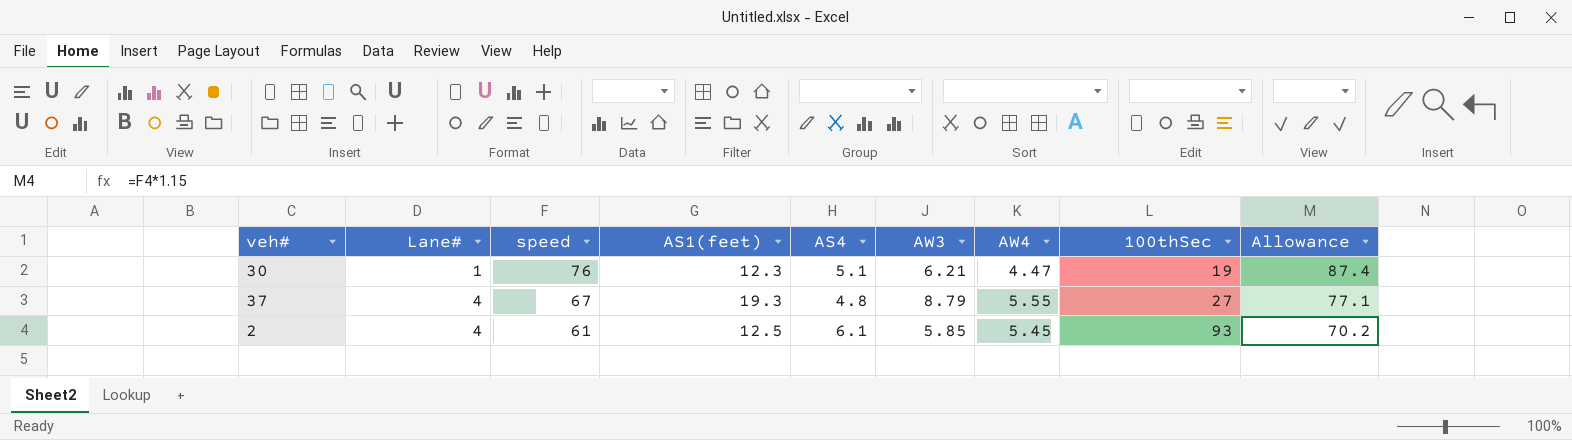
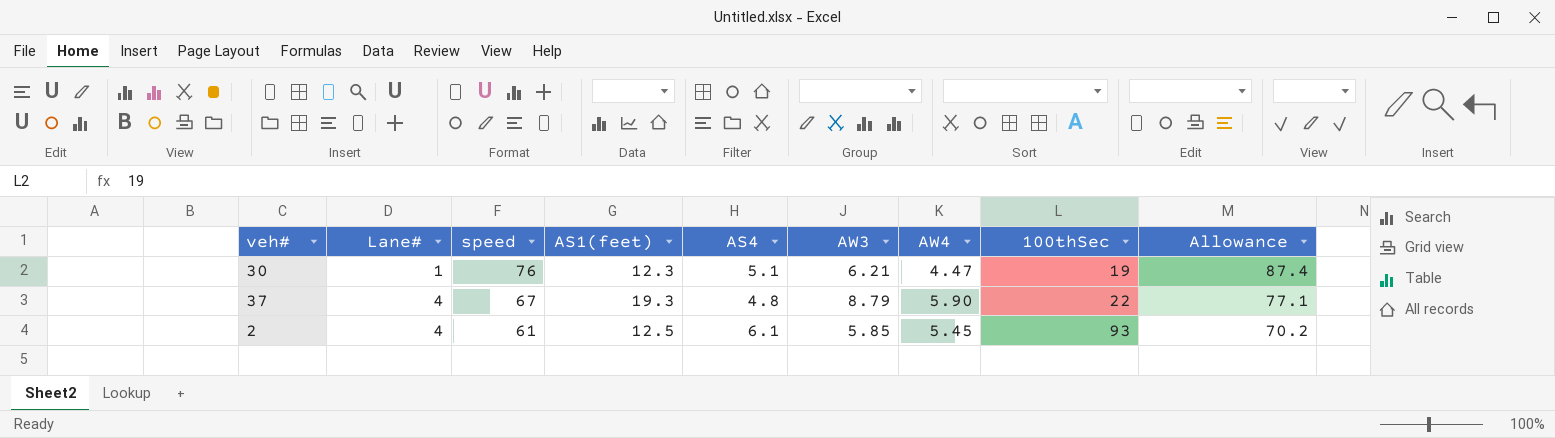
37 | AW4: 5.55 -> 5.90
37 | 100thSec: 27 -> 22

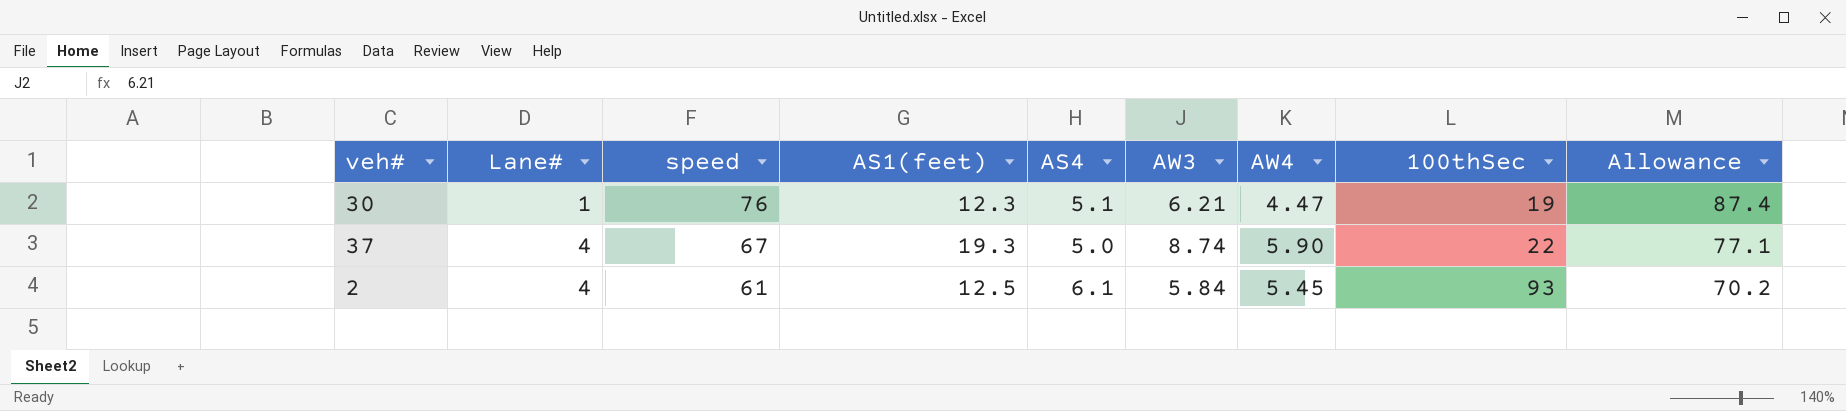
37 | AS4: 4.8 -> 5.0
37 | AW3: 8.79 -> 8.74
2 | AW3: 5.85 -> 5.84

